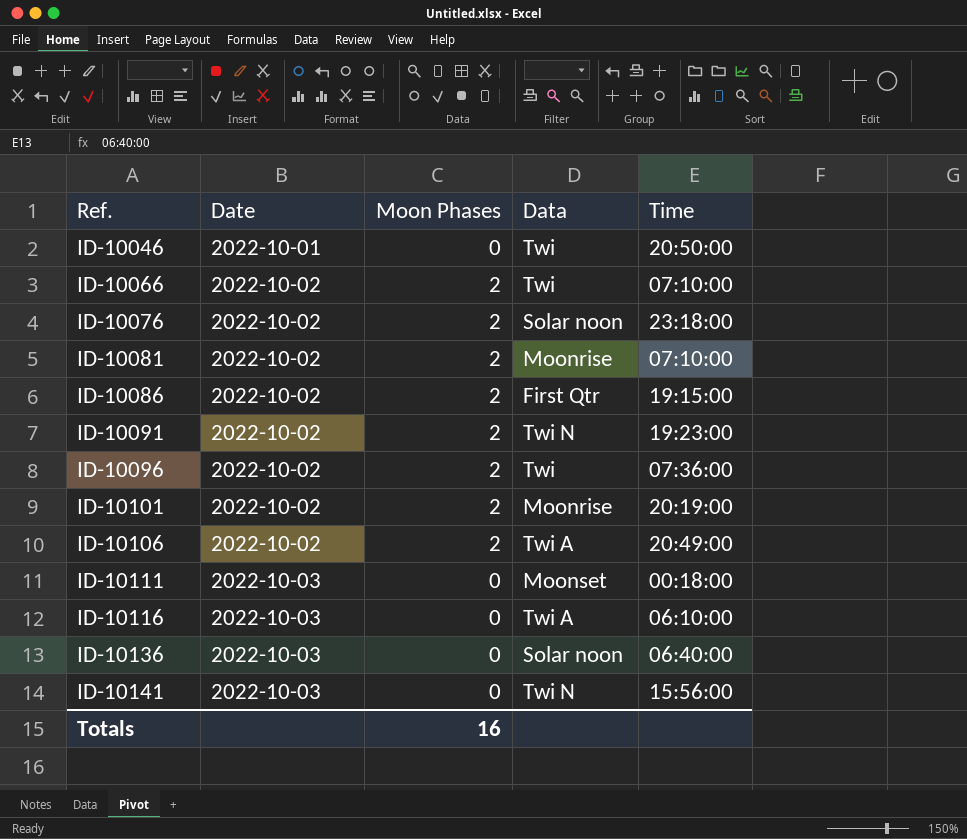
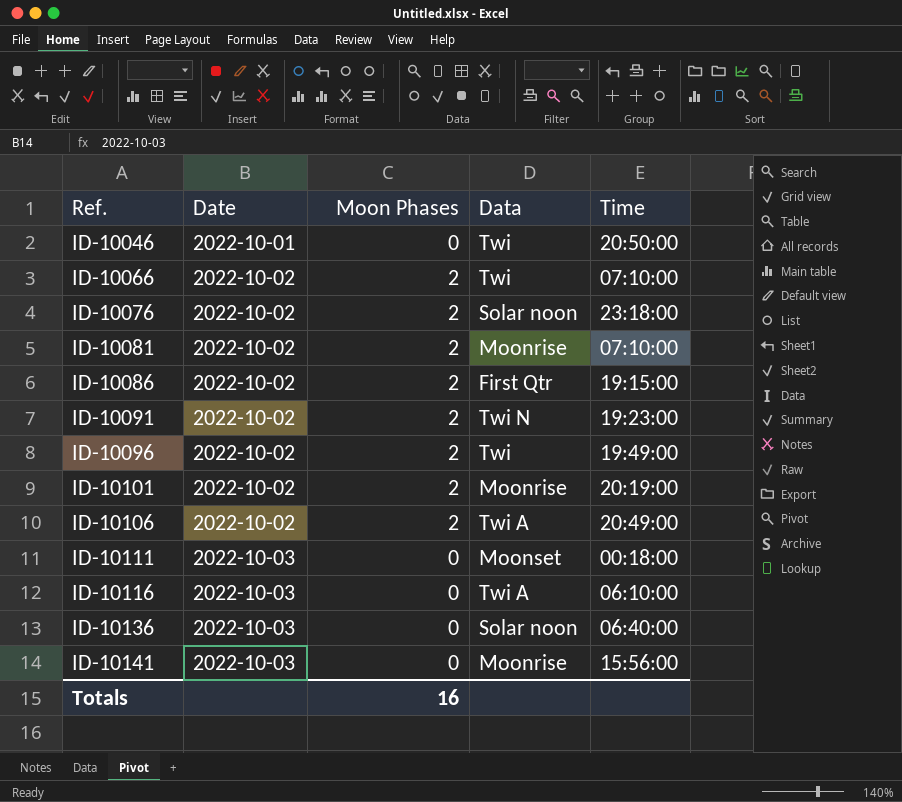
ID-10096 | Time: 07:36:00 -> 19:49:00
ID-10141 | Data: Twi N -> Moonrise

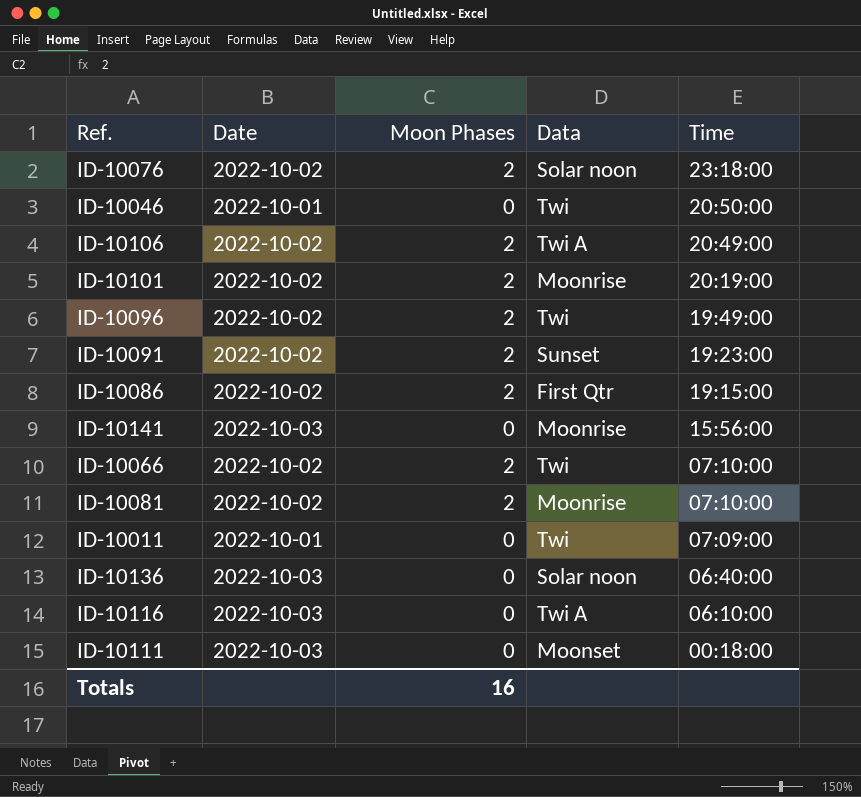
row order: Ref. ascending -> Time descending
ID-10091 | Data: Twi N -> Sunset
row ID-10011: none -> 2022-10-01 | 0 | Twi | 07:09:00

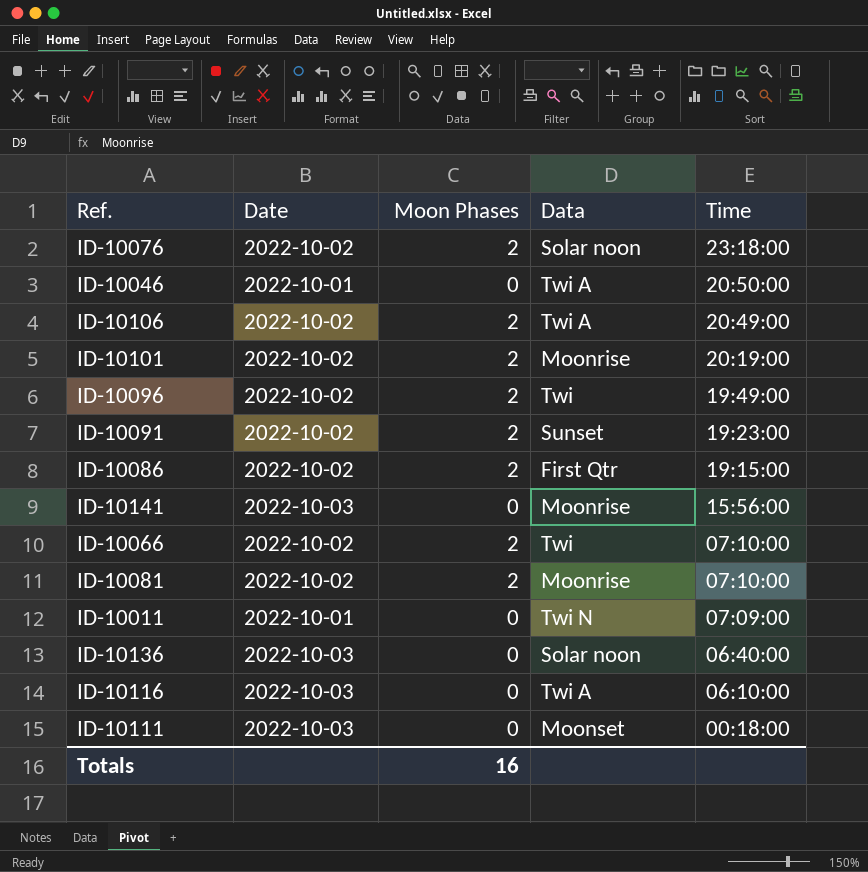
ID-10046 | Data: Twi -> Twi A
ID-10011 | Data: Twi -> Twi N

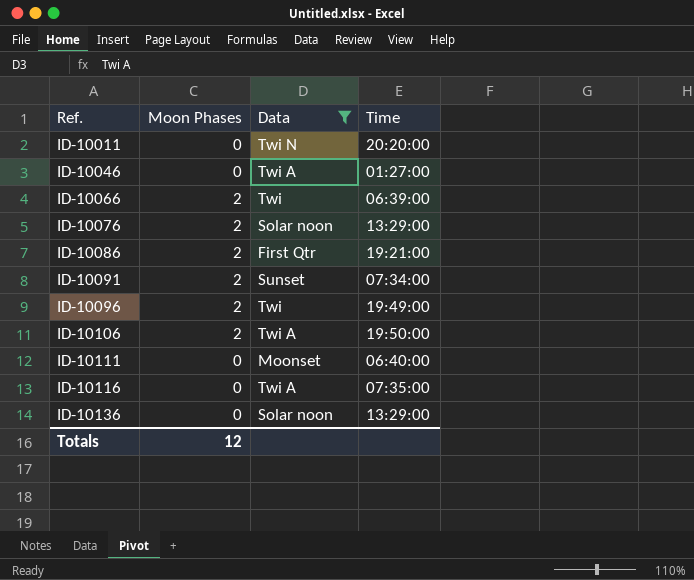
filter: none -> Data != Moonrise
row order: Time descending -> Ref. ascending
column Date | position: 2 -> none
ID-10011 | Time: 07:09:00 -> 20:20:00
ID-10046 | Time: 20:50:00 -> 01:27:00
ID-10066 | Time: 07:10:00 -> 06:39:00
ID-10076 | Time: 23:18:00 -> 13:29:00
ID-10086 | Time: 19:15:00 -> 19:21:00
ID-10091 | Time: 19:23:00 -> 07:34:00
ID-10106 | Time: 20:49:00 -> 19:50:00
ID-10111 | Time: 00:18:00 -> 06:40:00
ID-10116 | Time: 06:10:00 -> 07:35:00
ID-10136 | Time: 06:40:00 -> 13:29:00
Totals | Moon Phases: 16 -> 12

